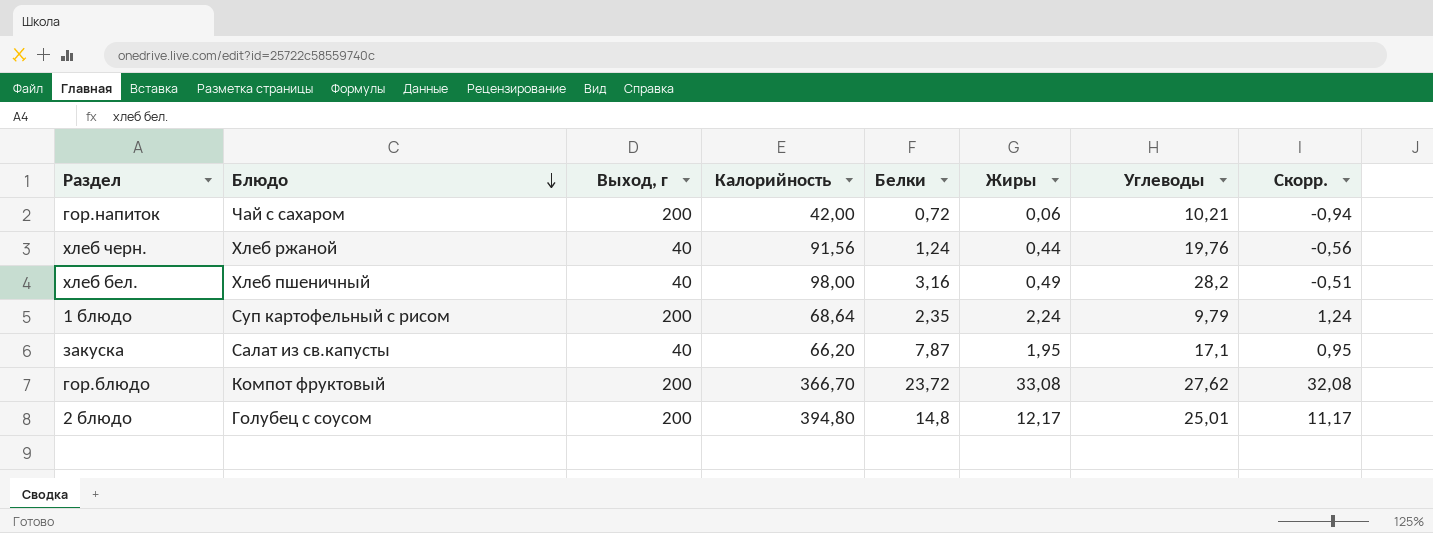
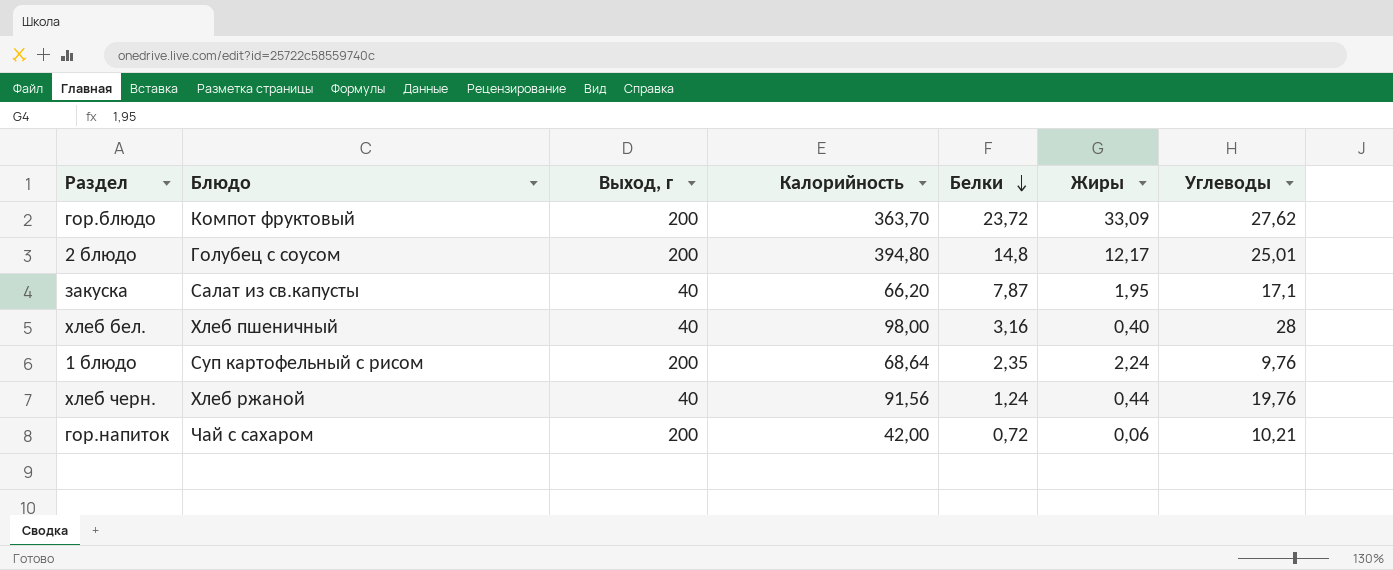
row order: Блюдо descending -> Белки descending
column Скорр. | formula: [Жиры] - 1 -> none
гор.блюдо | Калорийность: 366,70 -> 363,70
гор.блюдо | Жиры: 33,08 -> 33,09
хлеб бел. | Жиры: 0,49 -> 0,40
хлеб бел. | Углеводы: 28,2 -> 28
1 блюдо | Углеводы: 9,79 -> 9,76

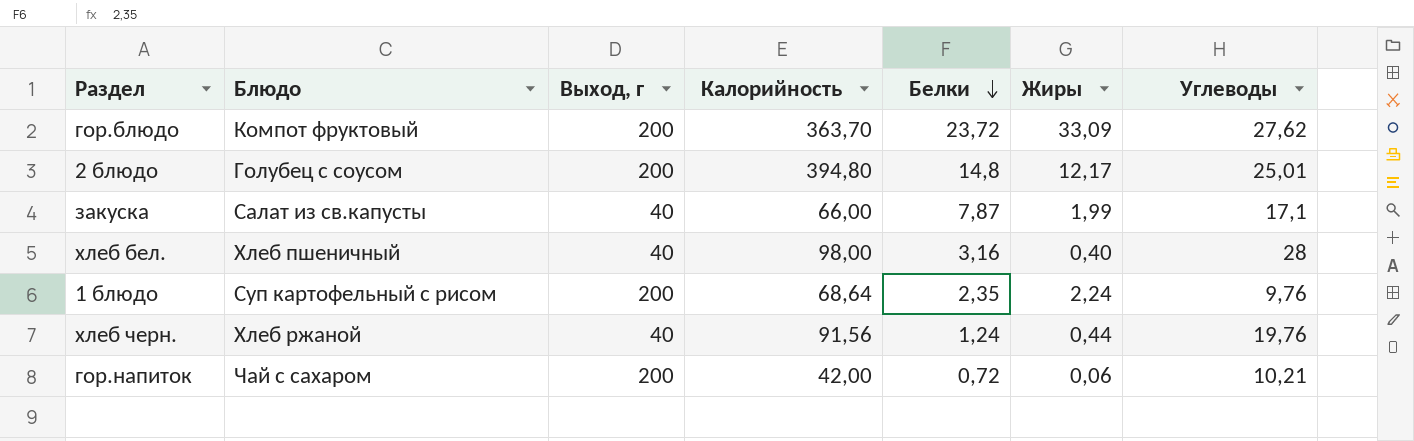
закуска | Калорийность: 66,20 -> 66,00
закуска | Жиры: 1,95 -> 1,99

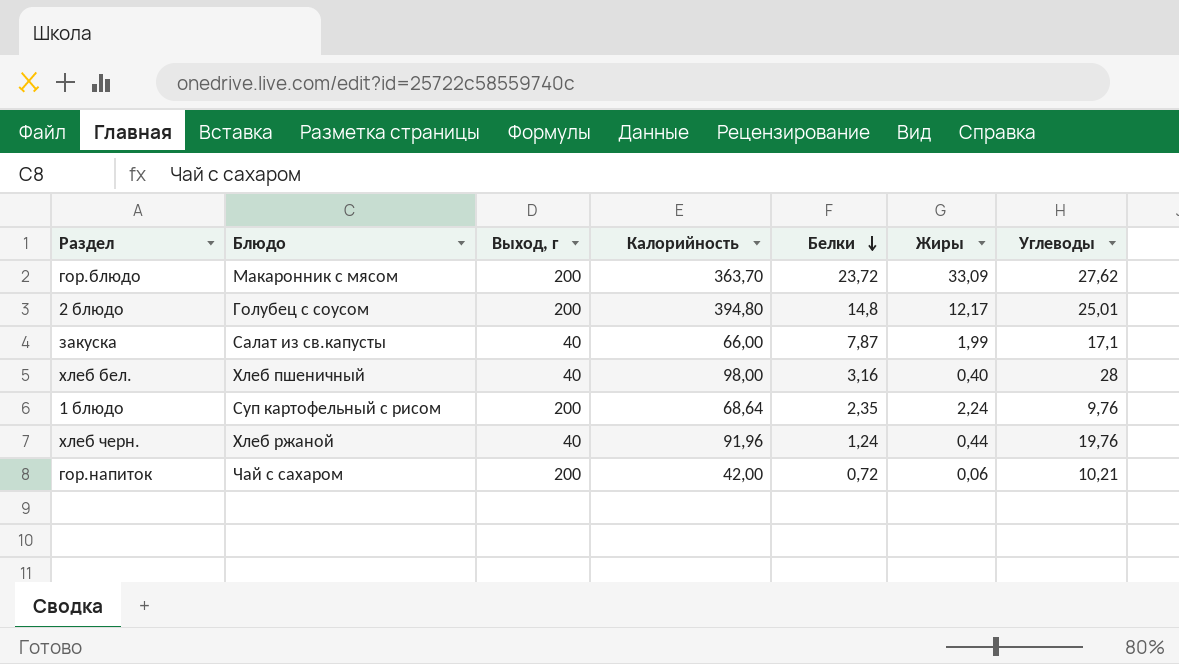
гор.блюдо | Блюдо: Компот фруктовый -> Макаронник с мясом
хлеб черн. | Калорийность: 91,56 -> 91,96

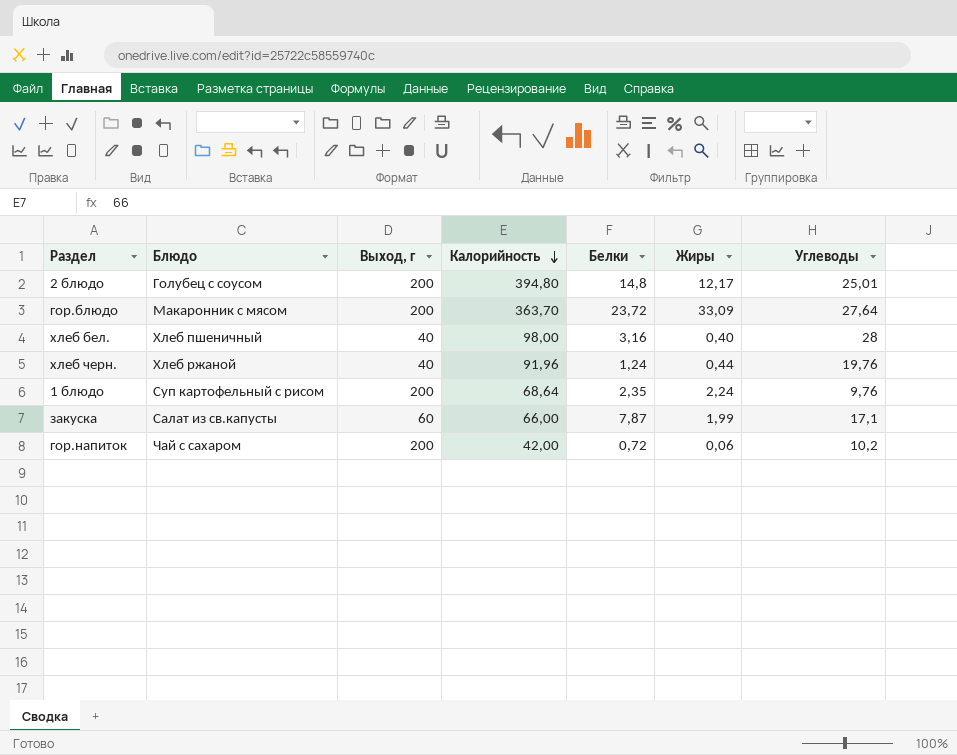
row order: Белки descending -> Калорийность descending
гор.блюдо | Углеводы: 27,62 -> 27,64
закуска | Выход, г: 40 -> 60
гор.напиток | Углеводы: 10,21 -> 10,2

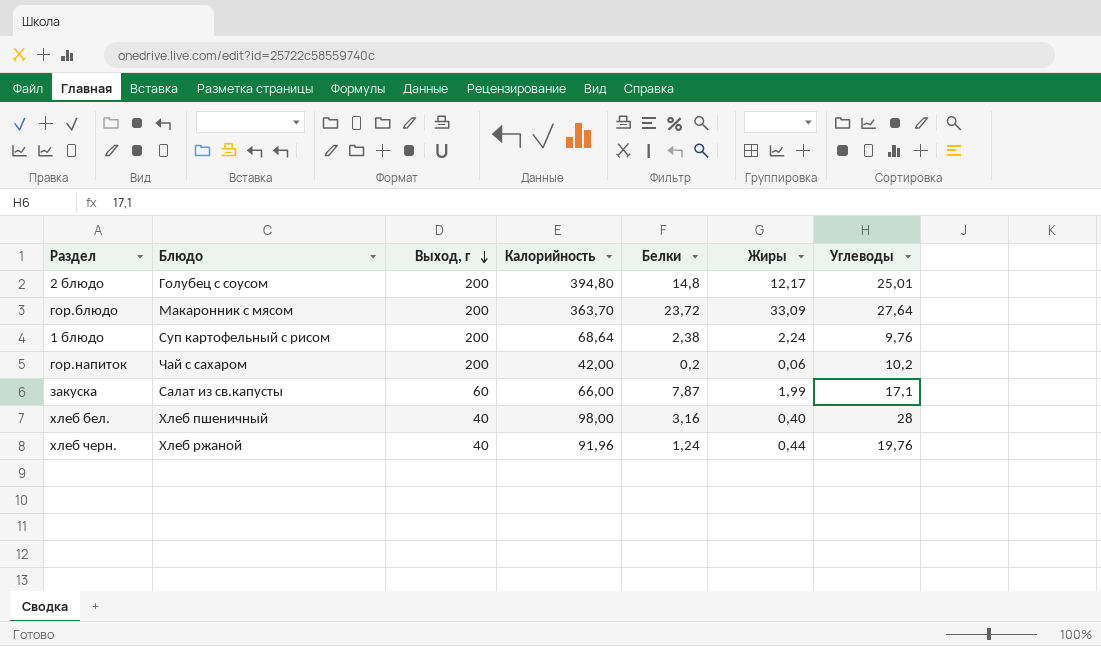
row order: Калорийность descending -> Выход, г descending
1 блюдо | Белки: 2,35 -> 2,38
гор.напиток | Белки: 0,72 -> 0,2

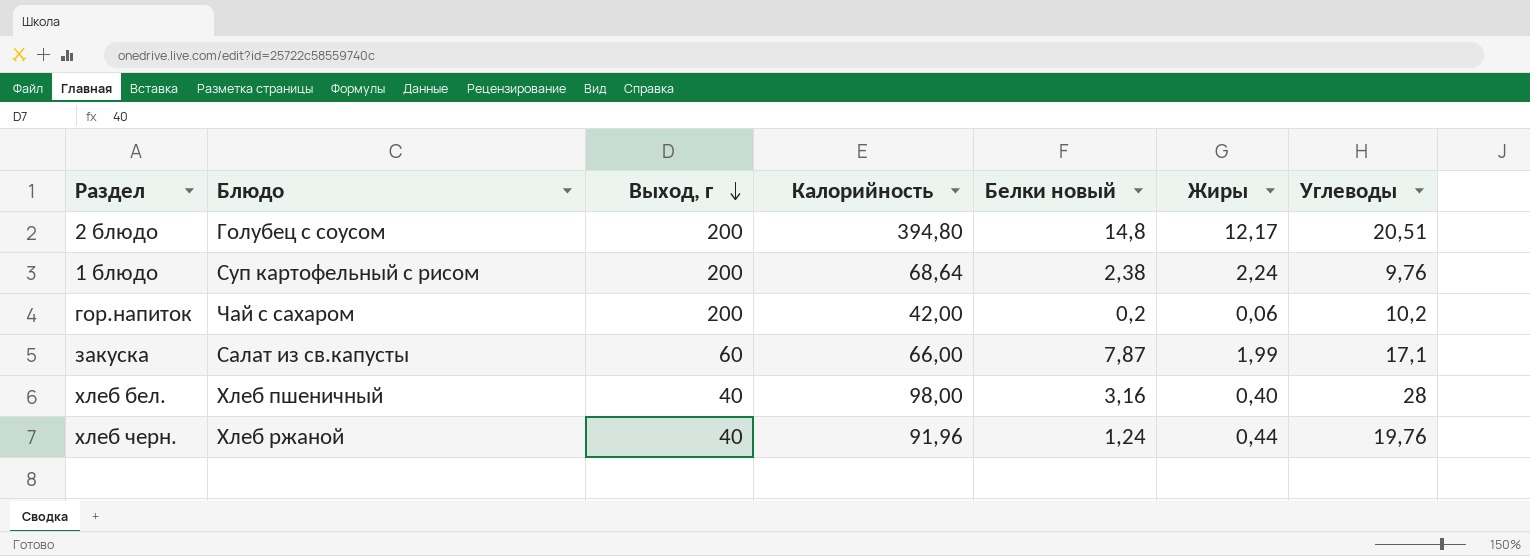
column name: Белки -> Белки новый
row гор.блюдо: Макаронник с мясом | 200 | 363,70 | 23,72 | 33,09 | 27,64 -> none
2 блюдо | Углеводы: 25,01 -> 20,51

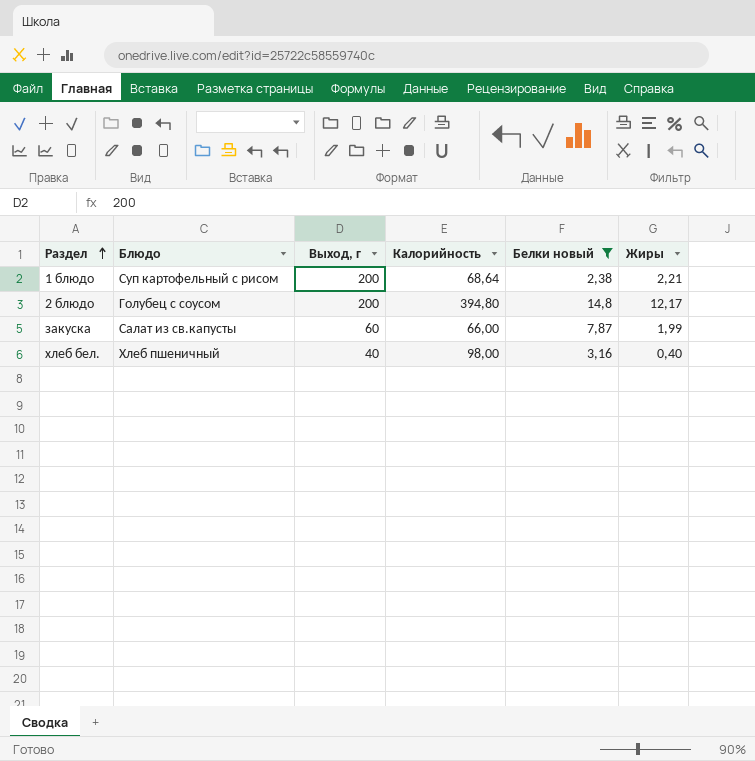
filter: none -> Белки новый >= 2,38
row order: Выход, г descending -> Раздел ascending
column Углеводы | position: 7 -> none
1 блюдо | Жиры: 2,24 -> 2,21

